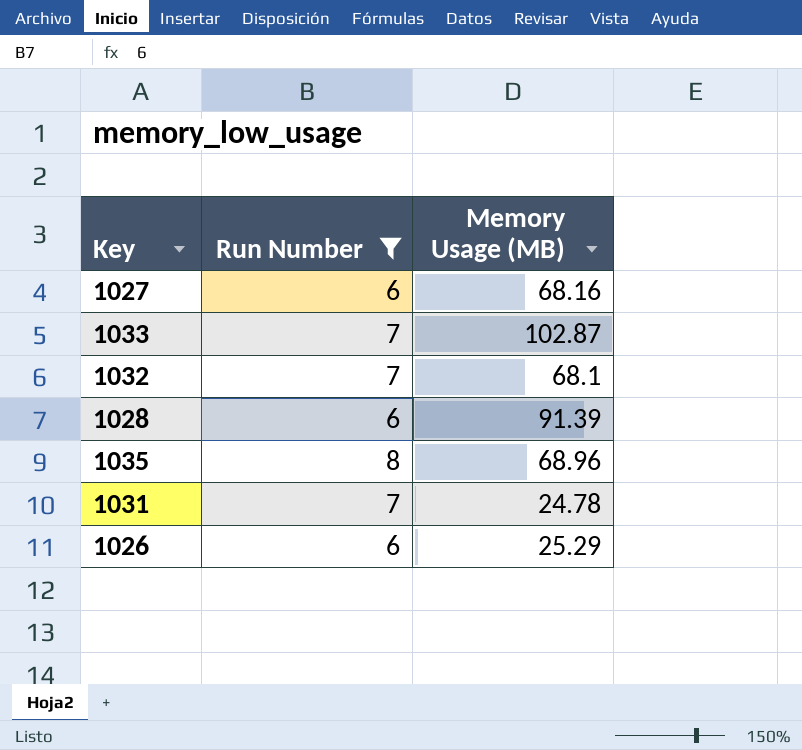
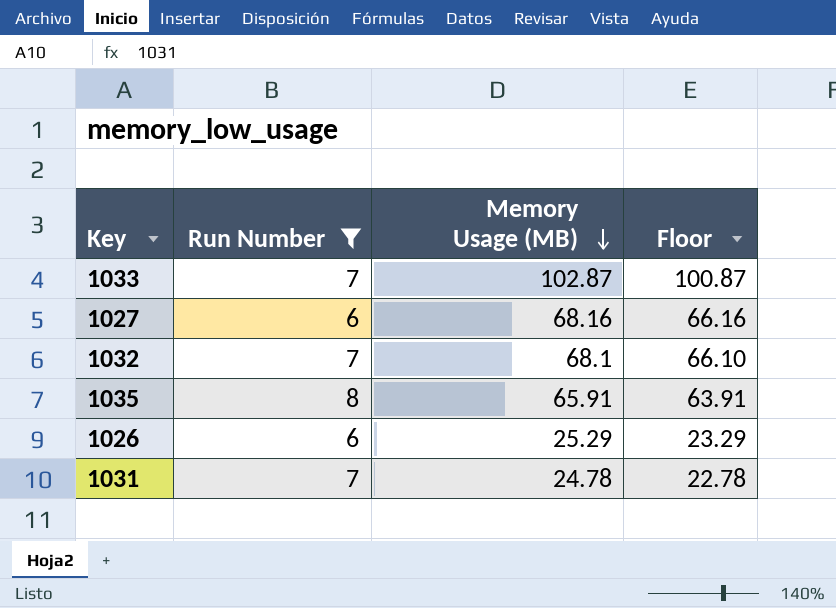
row order: none -> Memory Usage (MB) descending
column Floor | formula: none -> [Memory Usage (MB)] - 2
row 1028: 6 | 91.39 -> none
1035 | Memory Usage (MB): 68.96 -> 65.91

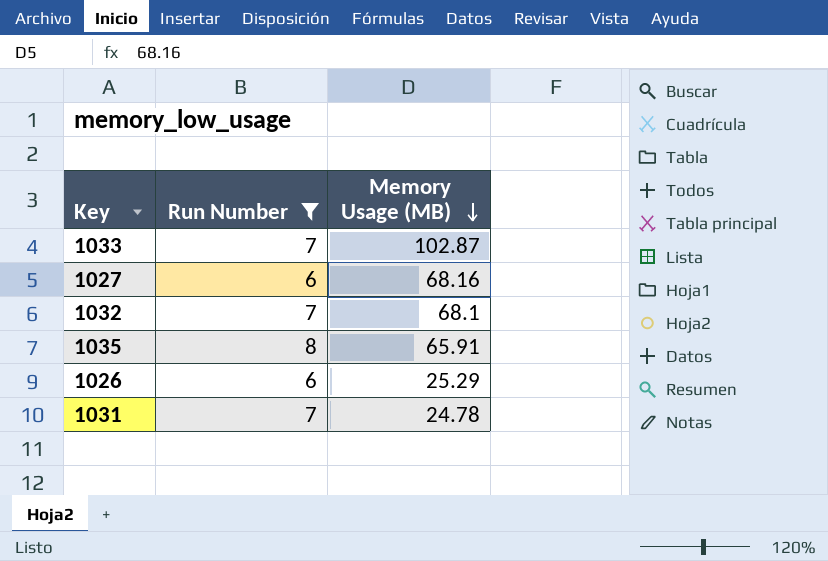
column Floor | formula: [Memory Usage (MB)] - 2 -> none

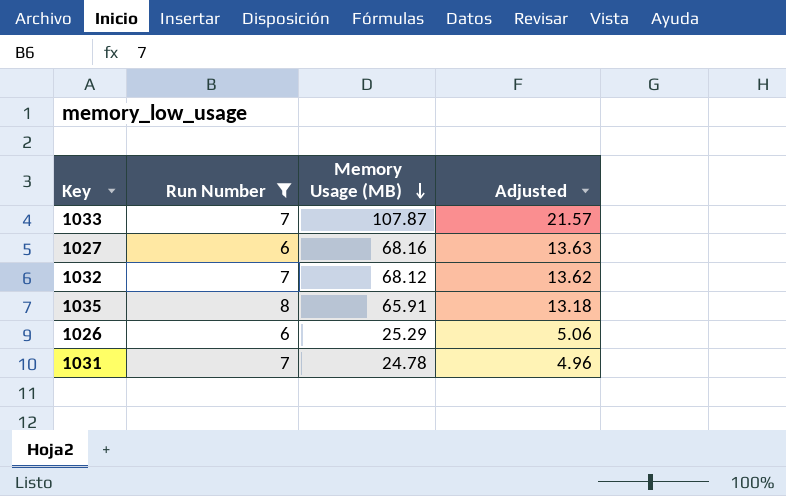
column Adjusted | formula: none -> [Memory Usage (MB)] * 0.2
1033 | Memory Usage (MB): 102.87 -> 107.87
1032 | Memory Usage (MB): 68.1 -> 68.12

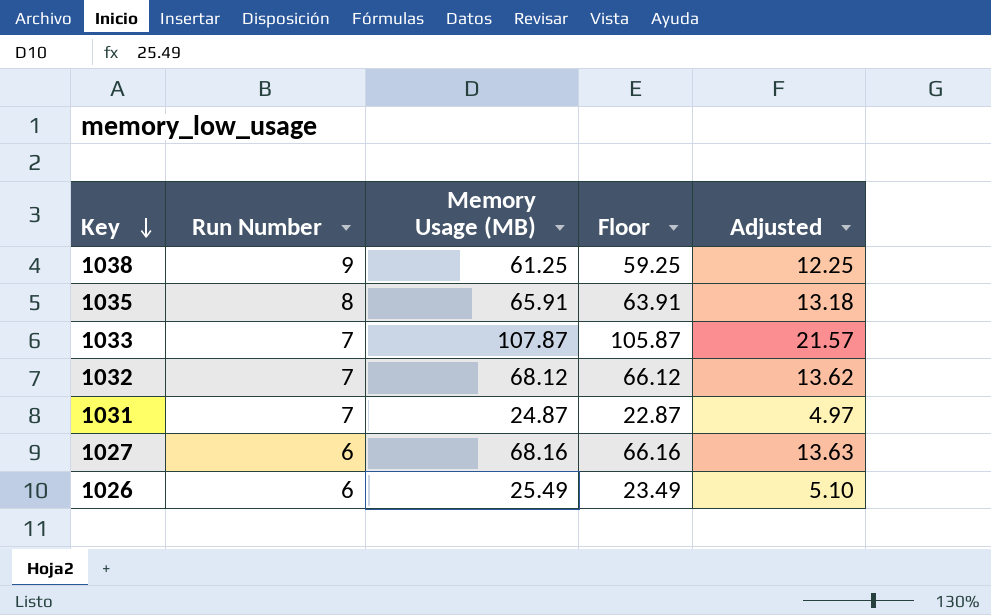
filter: Run Number != 9 -> none
row order: Memory Usage (MB) descending -> Key descending
column Floor | formula: none -> [Memory Usage (MB)] - 2
1031 | Memory Usage (MB): 24.78 -> 24.87
1031 | Adjusted: 4.96 -> 4.97
1026 | Memory Usage (MB): 25.29 -> 25.49
1026 | Adjusted: 5.06 -> 5.10

